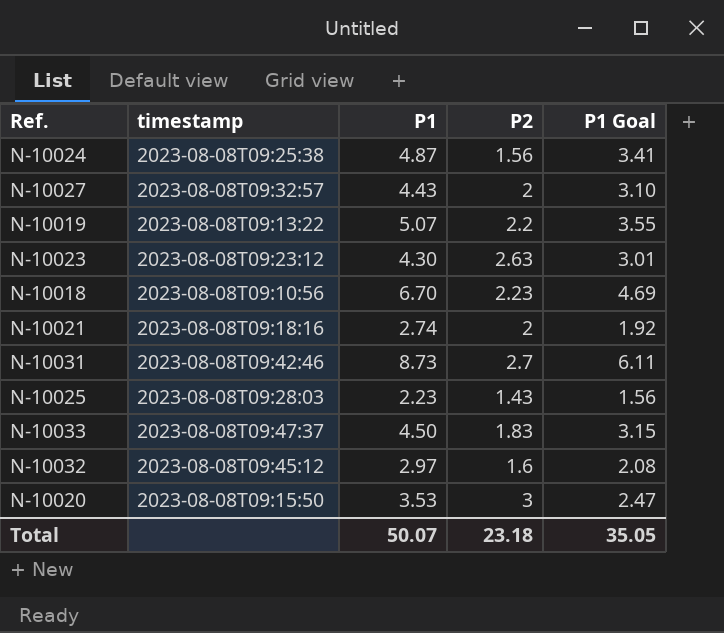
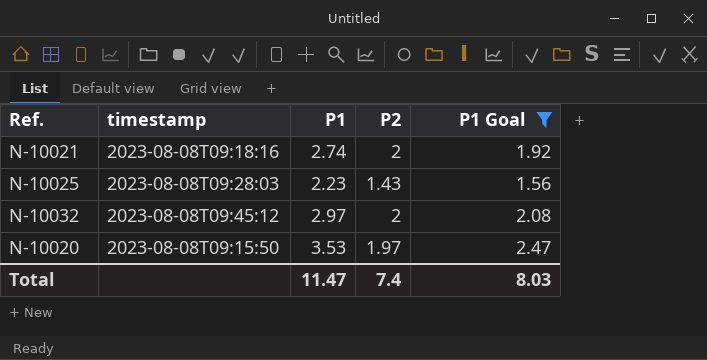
filter: none -> P1 Goal <= 2.47
N-10032 | P2: 1.6 -> 2
N-10020 | P2: 3 -> 1.97
Total | P1: 50.07 -> 11.47
Total | P2: 23.18 -> 7.4
Total | P1 Goal: 35.05 -> 8.03

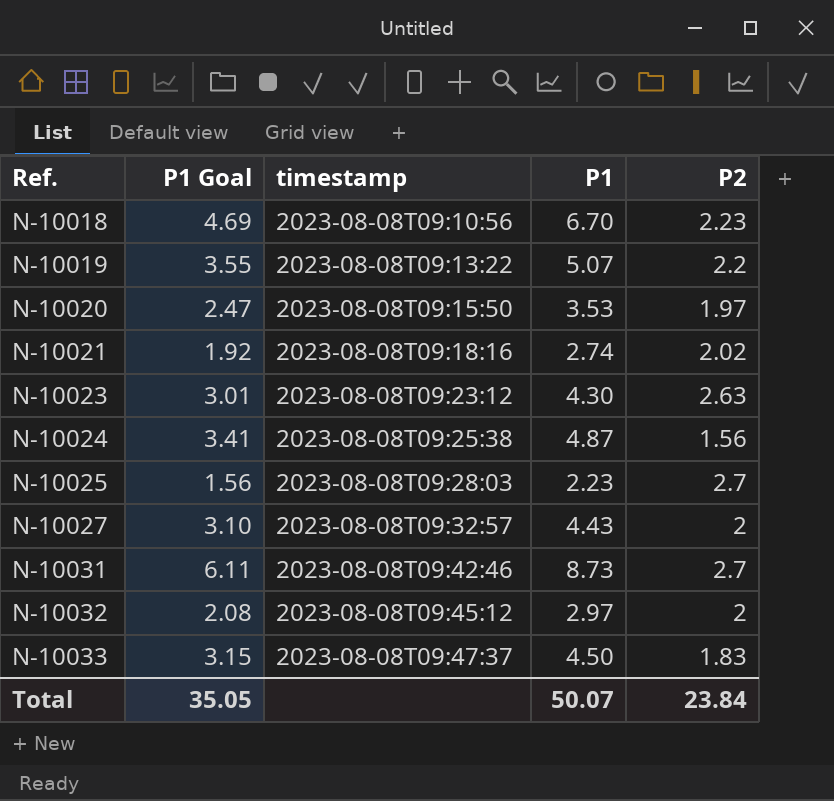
filter: P1 Goal <= 2.47 -> none
row order: none -> Ref. ascending
column P1 Goal | position: 5 -> 2
N-10021 | P2: 2 -> 2.02
N-10025 | P2: 1.43 -> 2.7
Total | P1 Goal: 8.03 -> 35.05
Total | P1: 11.47 -> 50.07
Total | P2: 7.4 -> 23.84

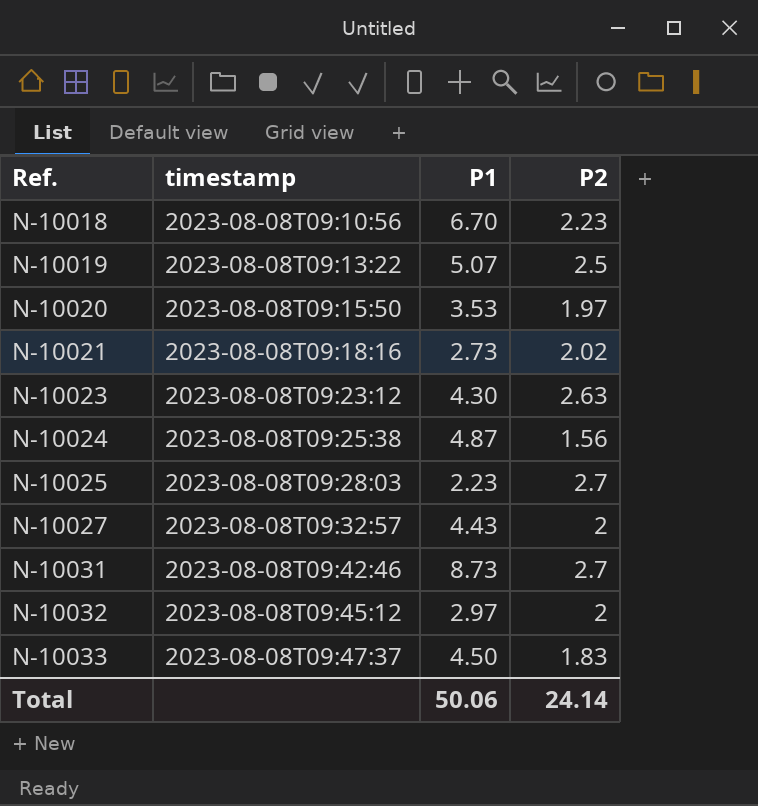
column P1 Goal | formula: [P1] * 0.7 -> none
N-10019 | P2: 2.2 -> 2.5
N-10021 | P1: 2.74 -> 2.73
Total | P1: 50.07 -> 50.06
Total | P2: 23.84 -> 24.14

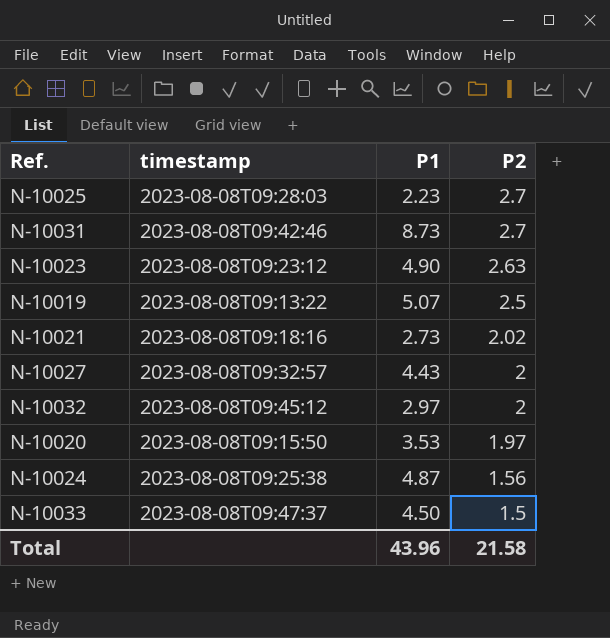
row order: Ref. ascending -> P2 descending
row N-10018: 2023-08-08T09:10:56 | 6.70 | 2.23 -> none
N-10023 | P1: 4.30 -> 4.90
N-10033 | P2: 1.83 -> 1.5
Total | P1: 50.06 -> 43.96
Total | P2: 24.14 -> 21.58

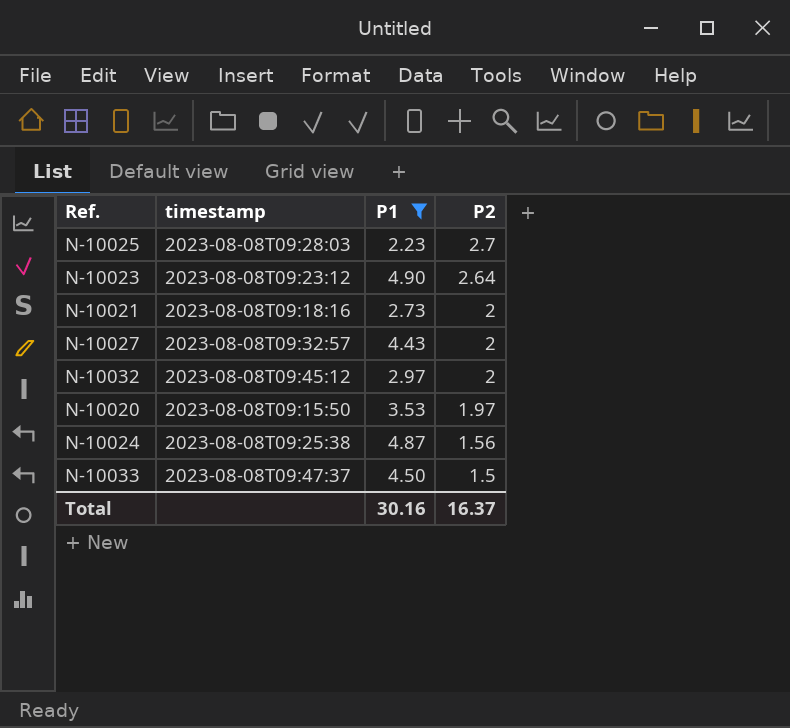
filter: none -> P1 <= 4.90
N-10023 | P2: 2.63 -> 2.64
N-10021 | P2: 2.02 -> 2
Total | P1: 43.96 -> 30.16
Total | P2: 21.58 -> 16.37

